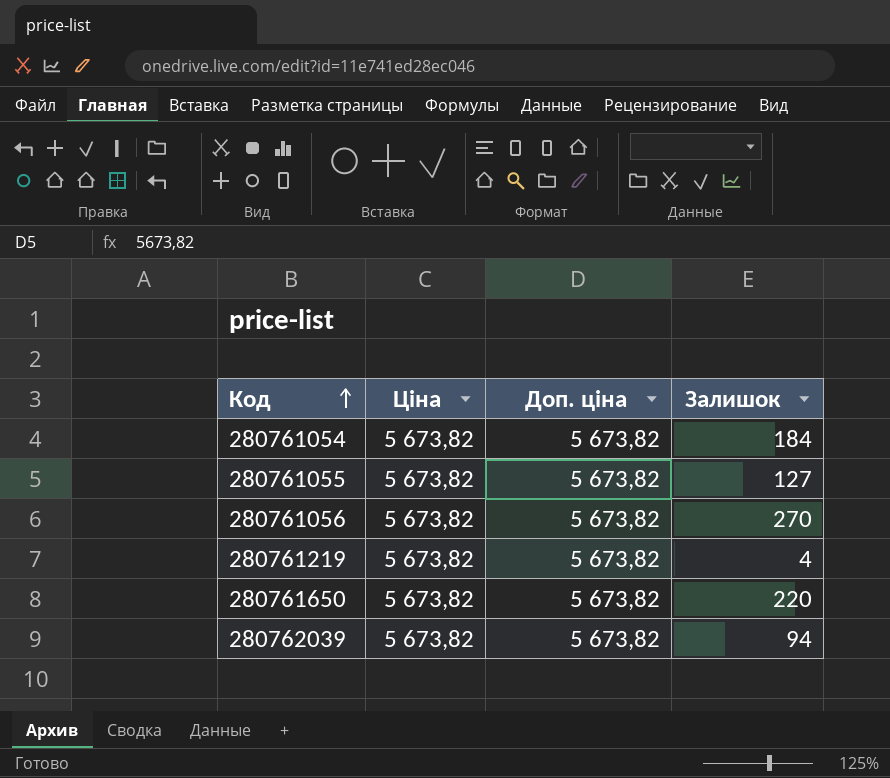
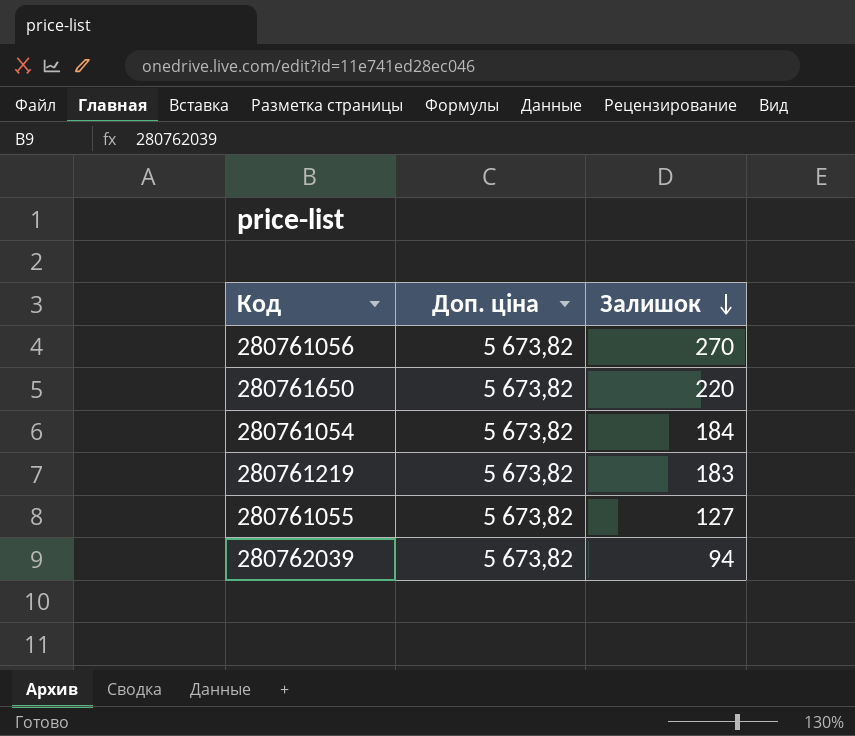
row order: Код ascending -> Залишок descending
column Ціна | position: 2 -> none
280761219 | Залишок: 4 -> 183

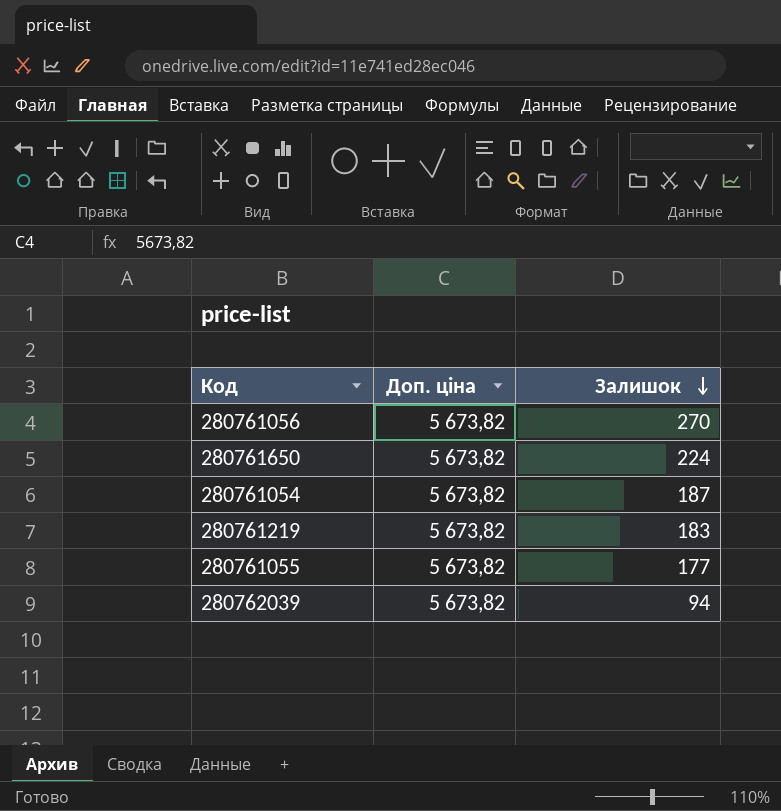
280761650 | Залишок: 220 -> 224
280761054 | Залишок: 184 -> 187
280761055 | Залишок: 127 -> 177

